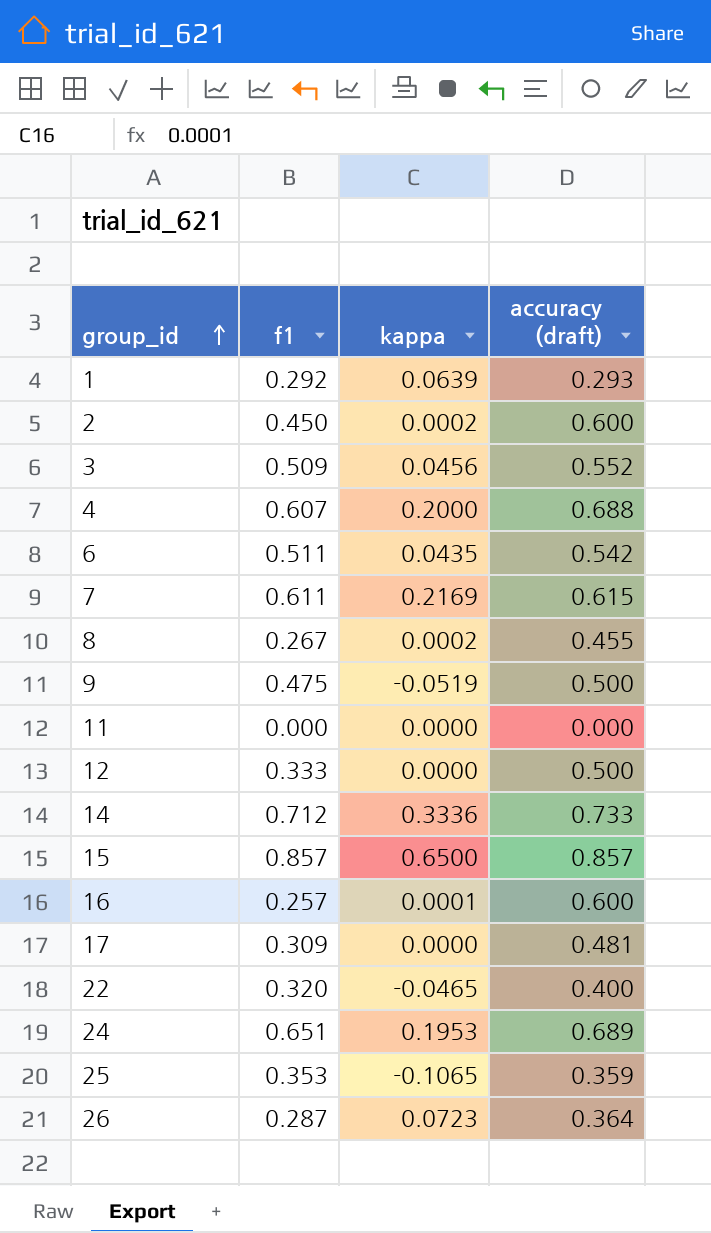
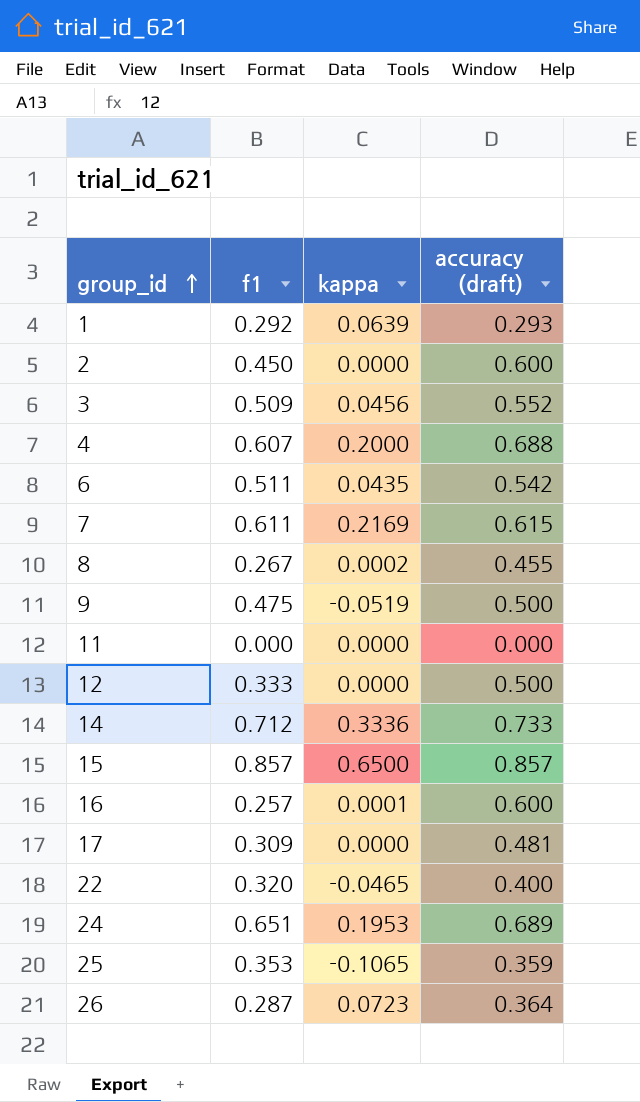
2 | kappa: 0.0002 -> 0.0000

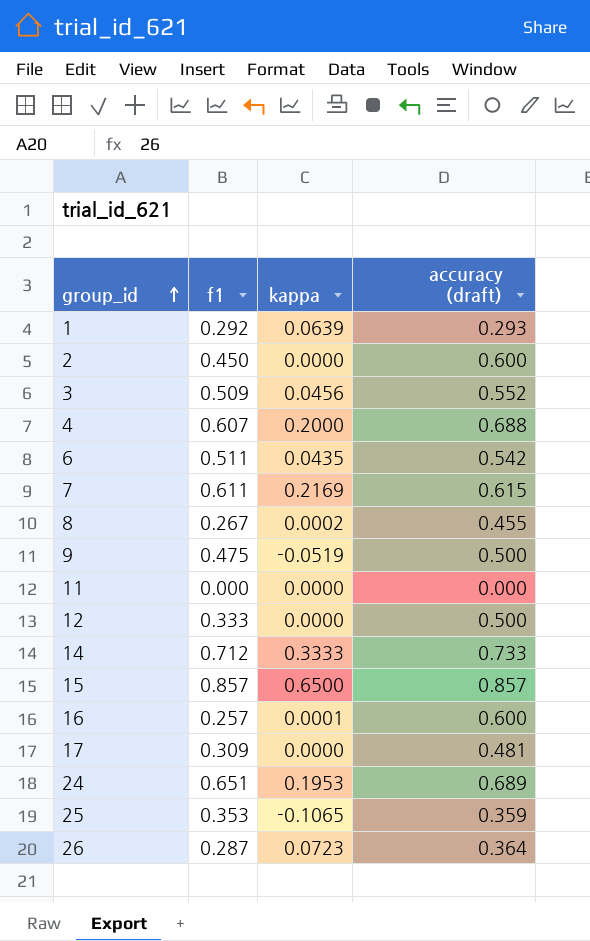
row 22: 0.320 | -0.0465 | 0.400 -> none
14 | kappa: 0.3336 -> 0.3333

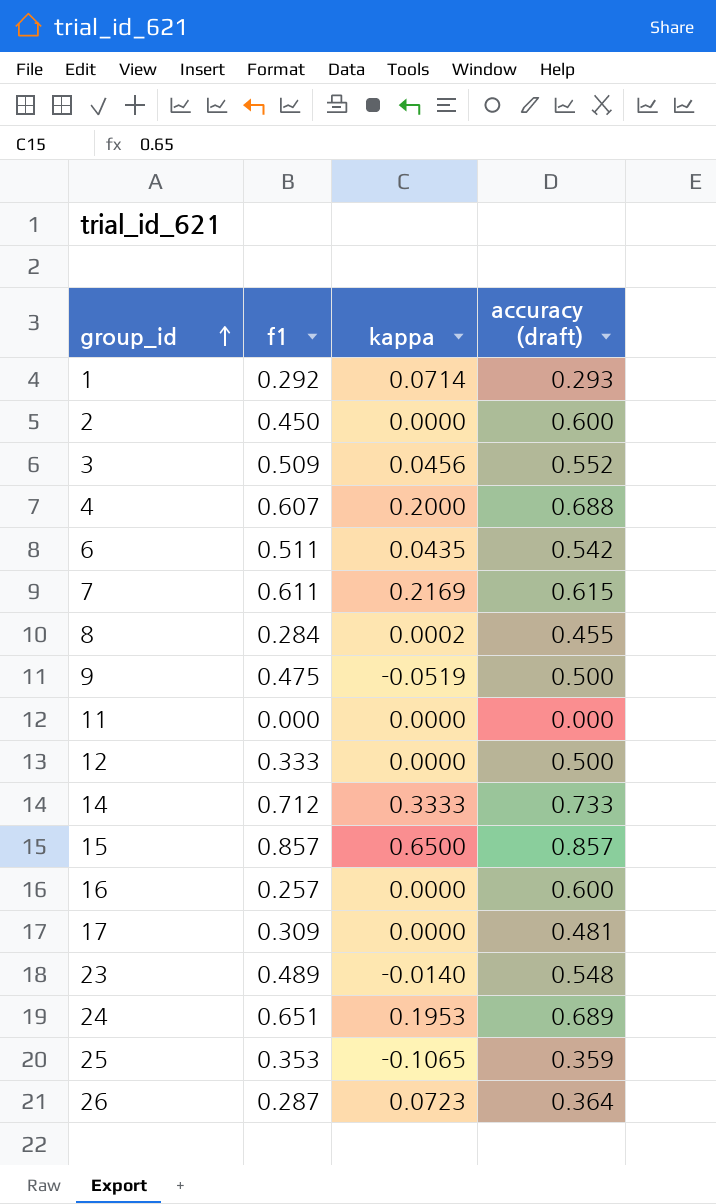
1 | kappa: 0.0639 -> 0.0714
8 | f1: 0.267 -> 0.284
16 | kappa: 0.0001 -> 0.0000
row 23: none -> 0.489 | -0.0140 | 0.548

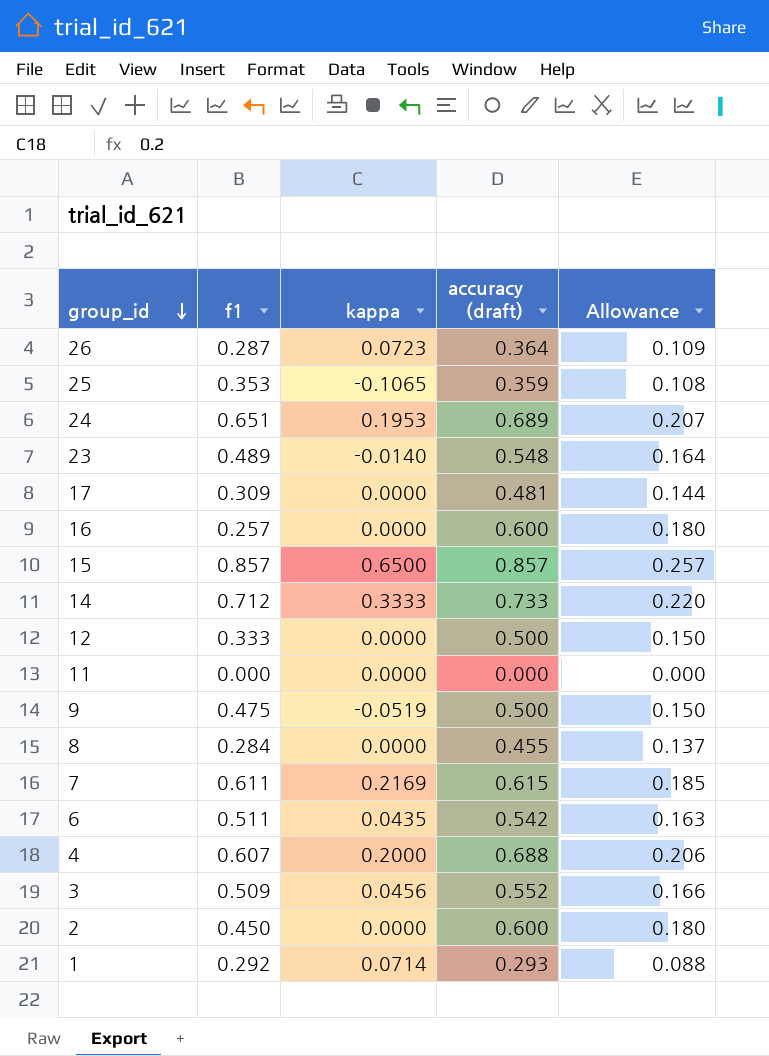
row order: group_id ascending -> group_id descending
column Allowance | formula: none -> [accuracy (draft)] * 0.3
8 | kappa: 0.0002 -> 0.0000

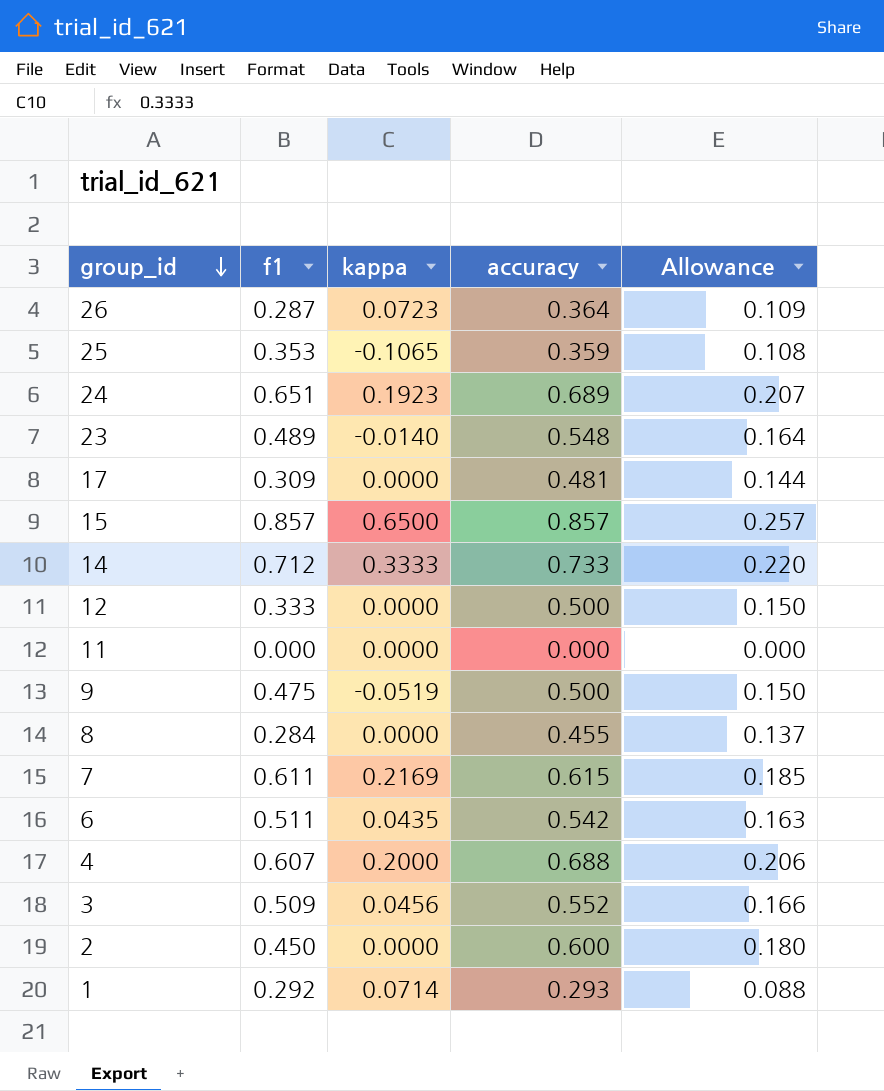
column name: accuracy (draft) -> accuracy
row 16: 0.257 | 0.0000 | 0.600 | 0.180 -> none
24 | kappa: 0.1953 -> 0.1923

